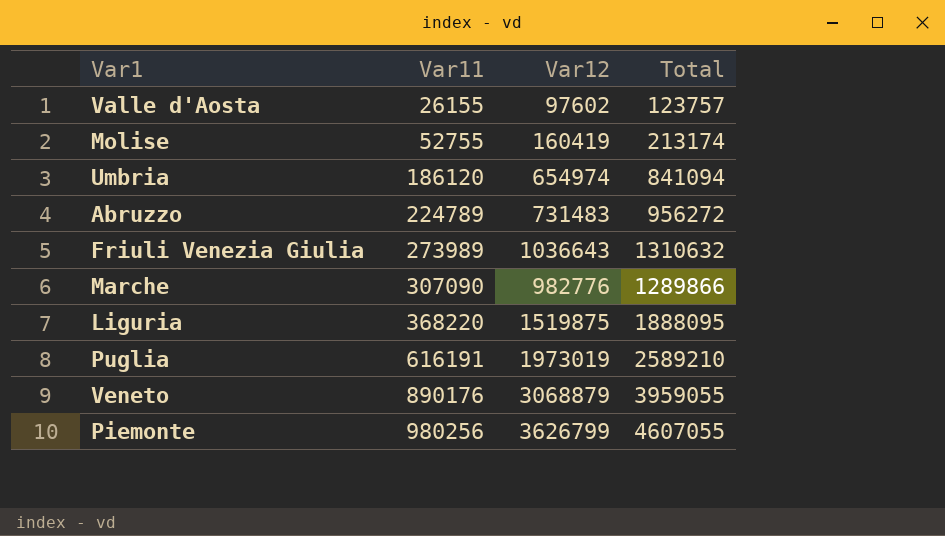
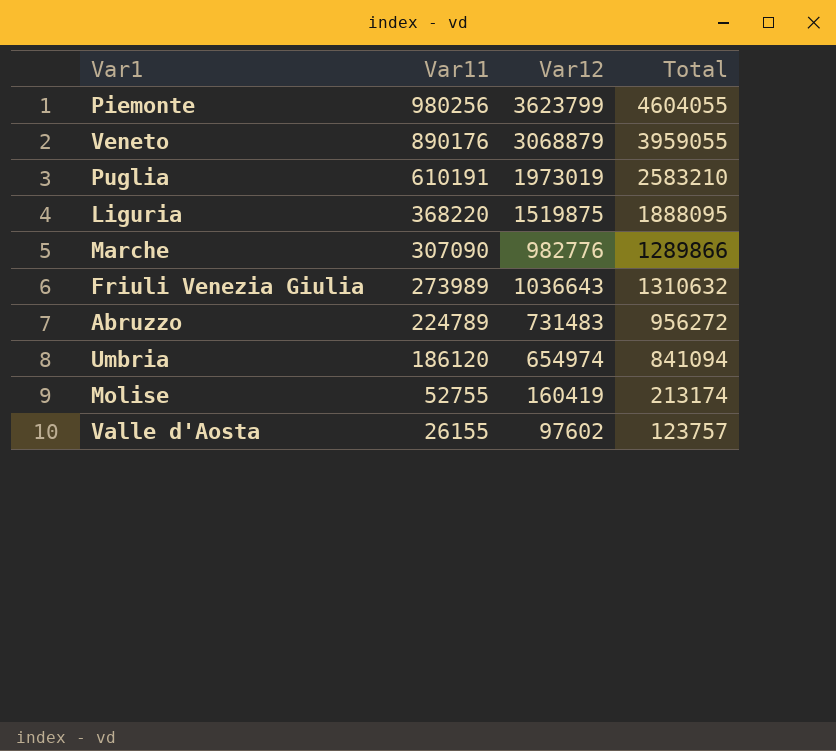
row order: Var11 ascending -> Var11 descending
Piemonte | Var12: 3626799 -> 3623799
Piemonte | Total: 4607055 -> 4604055
Puglia | Var11: 616191 -> 610191
Puglia | Total: 2589210 -> 2583210

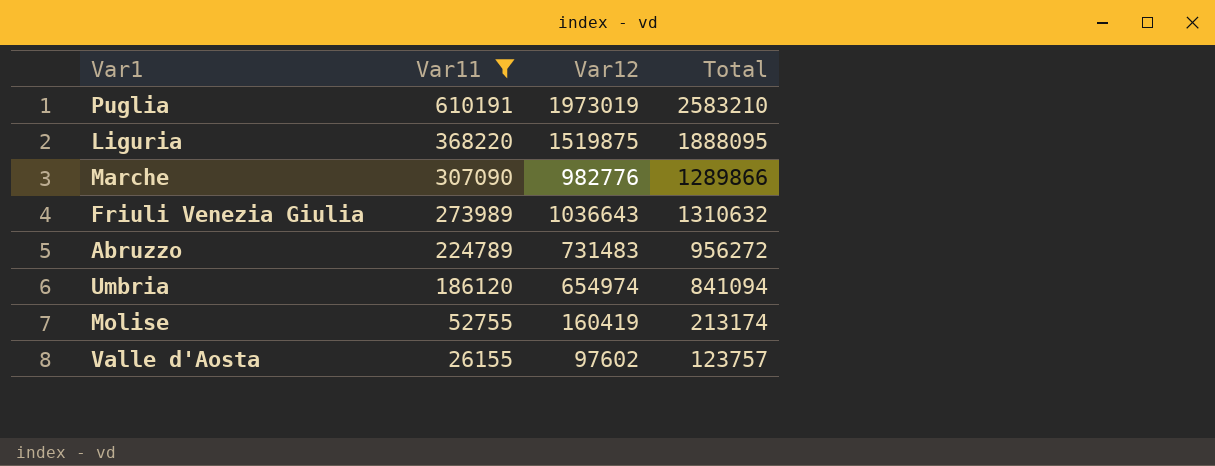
filter: none -> Var11 <= 610191

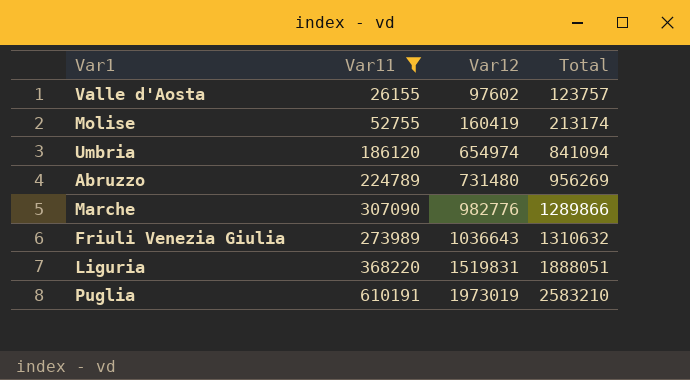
row order: Var11 descending -> Var12 ascending
Abruzzo | Var12: 731483 -> 731480
Abruzzo | Total: 956272 -> 956269
Liguria | Var12: 1519875 -> 1519831
Liguria | Total: 1888095 -> 1888051

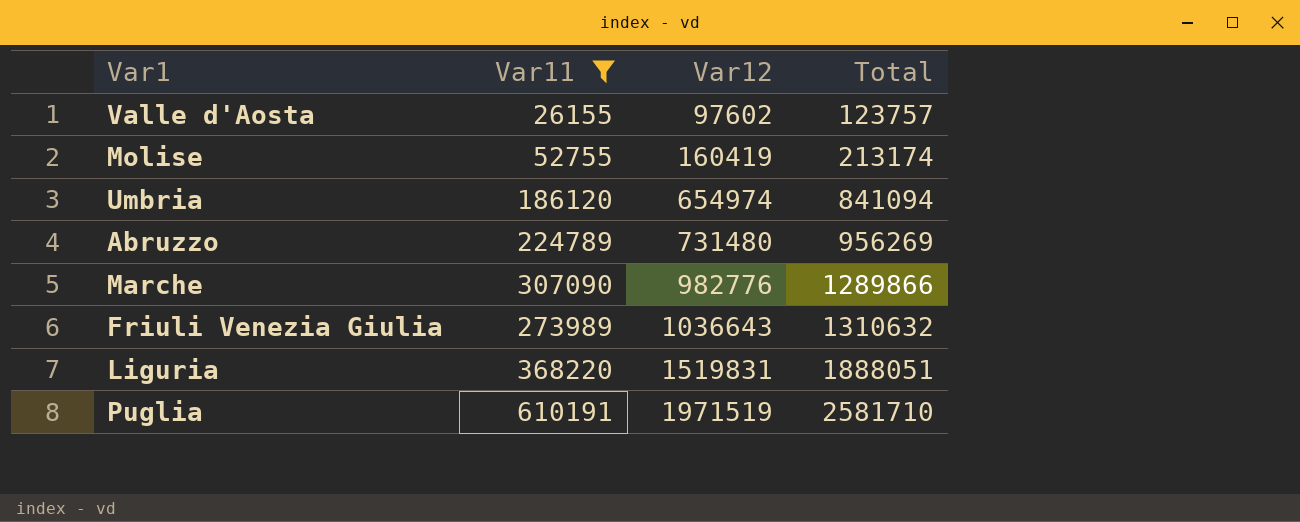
Puglia | Var12: 1973019 -> 1971519
Puglia | Total: 2583210 -> 2581710

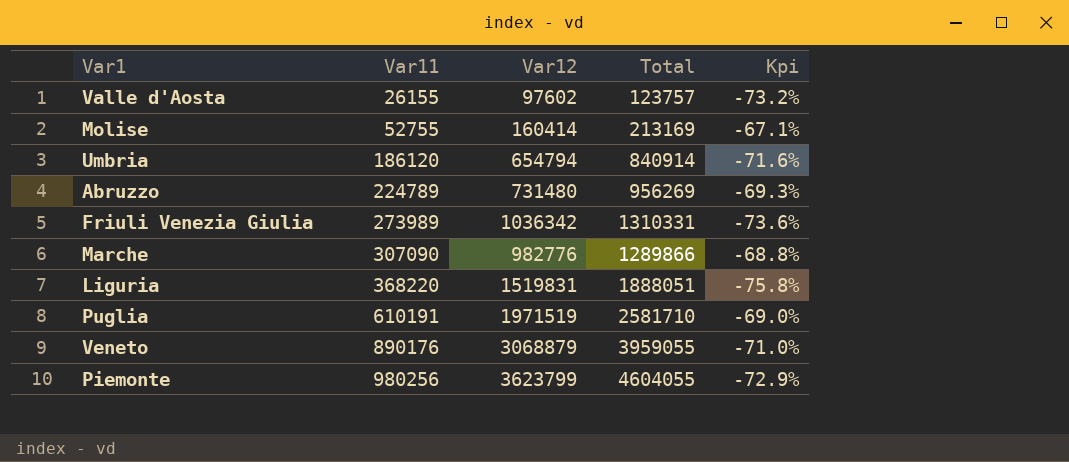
filter: Var11 <= 610191 -> none
row order: Var12 ascending -> Var11 ascending
column Kpi | formula: none -> ([Var11] - [Var12]) / [Var12]
Molise | Var12: 160419 -> 160414
Molise | Total: 213174 -> 213169
Umbria | Var12: 654974 -> 654794
Umbria | Total: 841094 -> 840914
Friuli Venezia Giulia | Var12: 1036643 -> 1036342
Friuli Venezia Giulia | Total: 1310632 -> 1310331

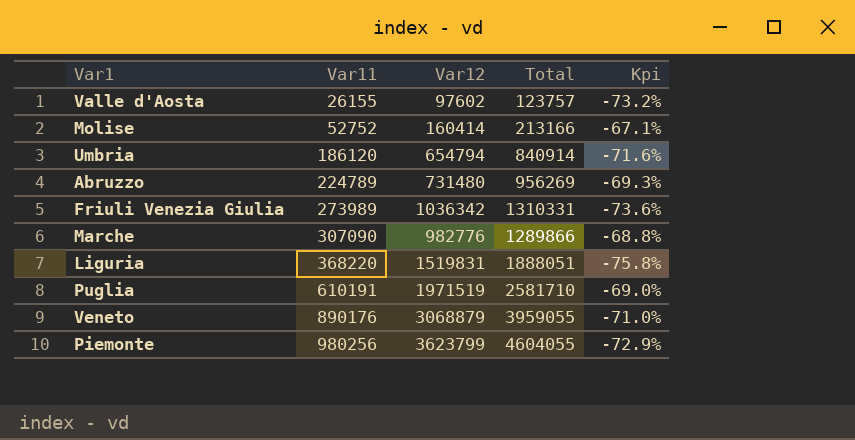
Molise | Var11: 52755 -> 52752
Molise | Total: 213169 -> 213166

